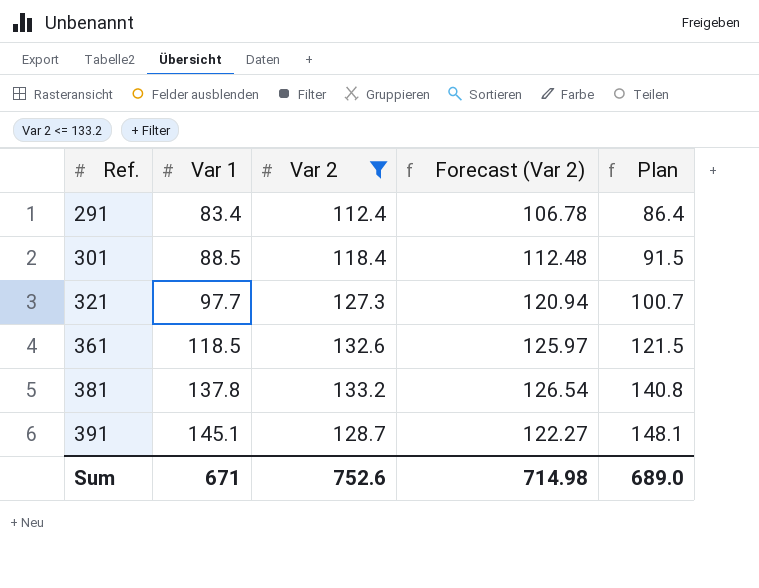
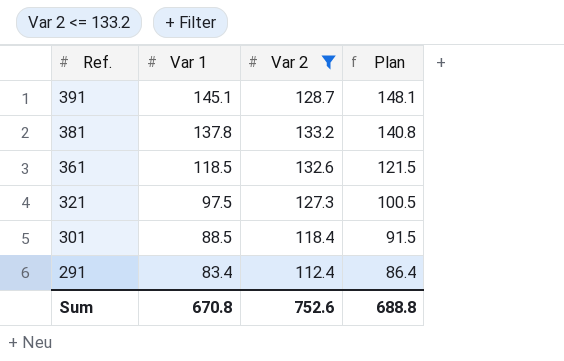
row order: Ref. ascending -> Ref. descending
column Forecast (Var 2) | formula: [Var 2] * 0.95 -> none
321 | Var 1: 97.7 -> 97.5
321 | Plan: 100.7 -> 100.5
Sum | Var 1: 671 -> 670.8
Sum | Plan: 689.0 -> 688.8

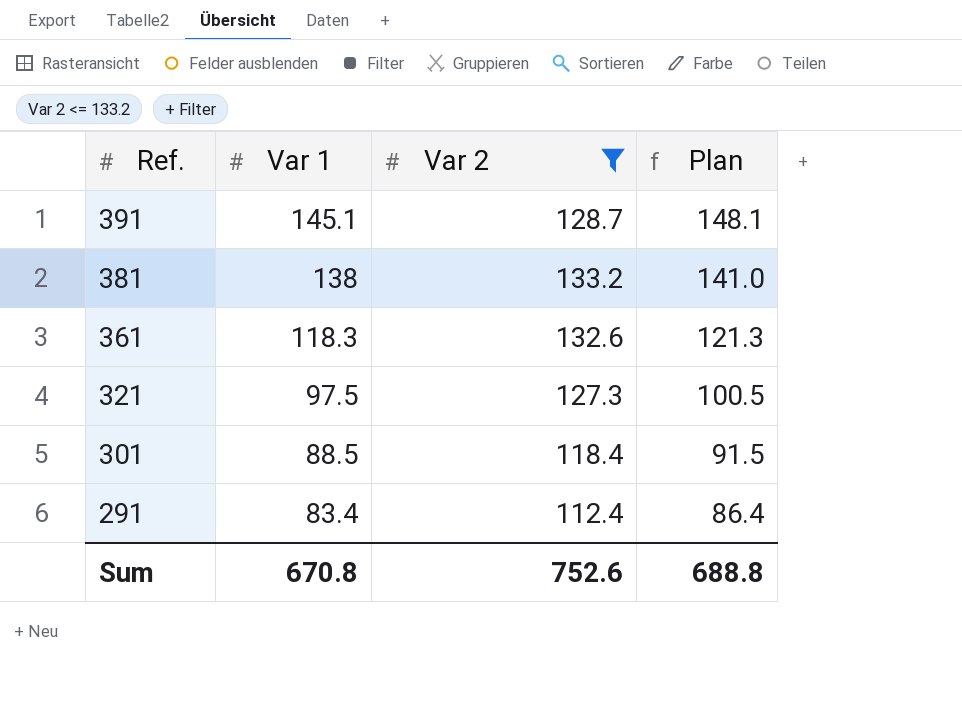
381 | Var 1: 137.8 -> 138
381 | Plan: 140.8 -> 141.0
361 | Var 1: 118.5 -> 118.3
361 | Plan: 121.5 -> 121.3

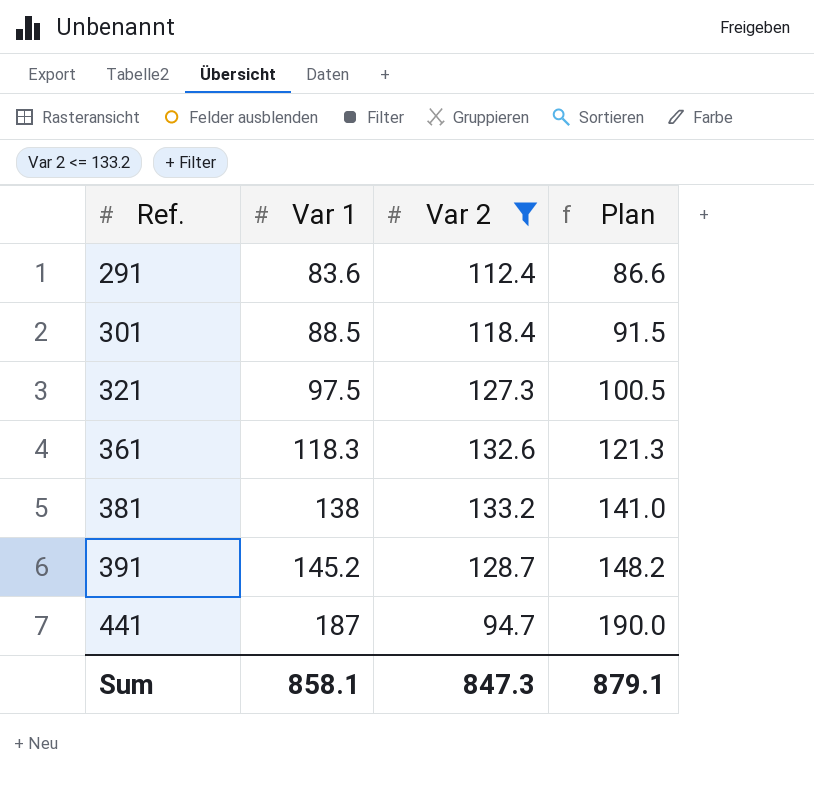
row order: Ref. descending -> Ref. ascending
291 | Var 1: 83.4 -> 83.6
291 | Plan: 86.4 -> 86.6
391 | Var 1: 145.1 -> 145.2
391 | Plan: 148.1 -> 148.2
row 441: none -> 187 | 94.7 | 190.0
Sum | Var 1: 670.8 -> 858.1
Sum | Var 2: 752.6 -> 847.3
Sum | Plan: 688.8 -> 879.1

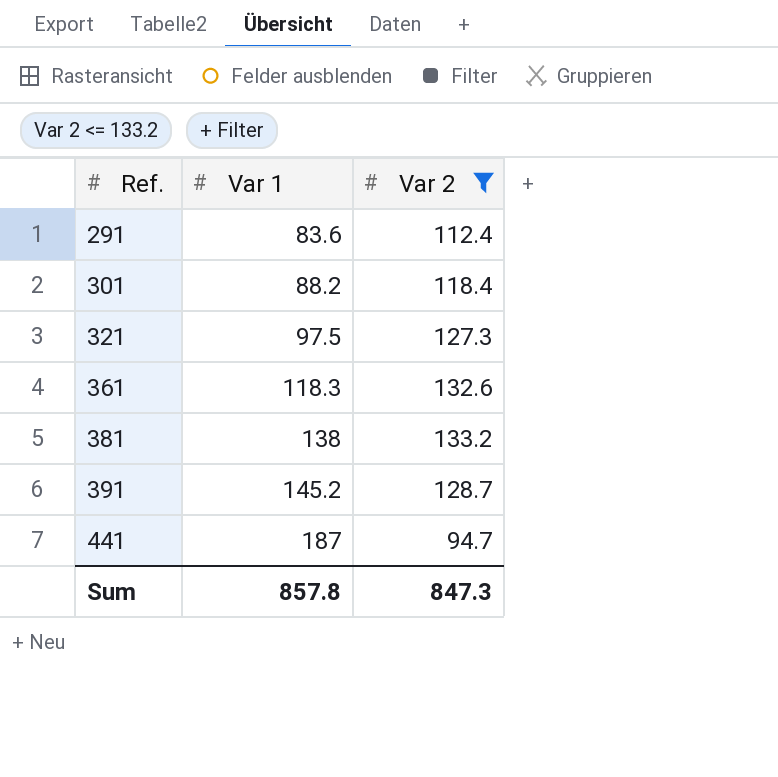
column Plan | formula: [Var 1] + 3 -> none
301 | Var 1: 88.5 -> 88.2
Sum | Var 1: 858.1 -> 857.8

